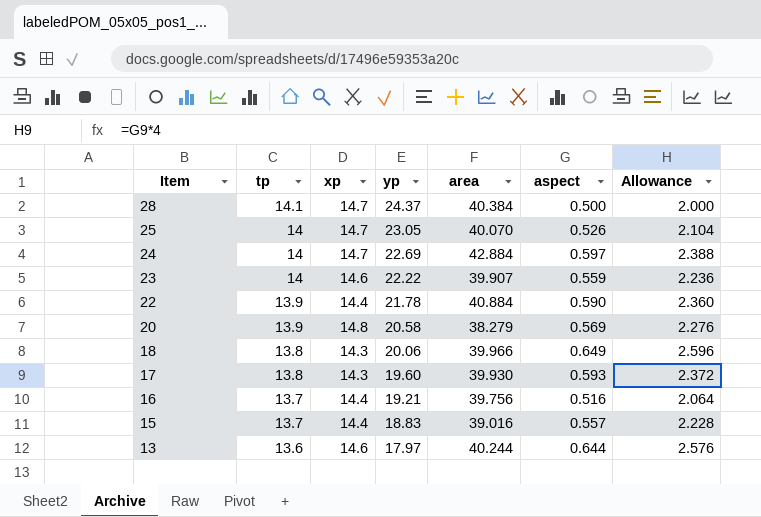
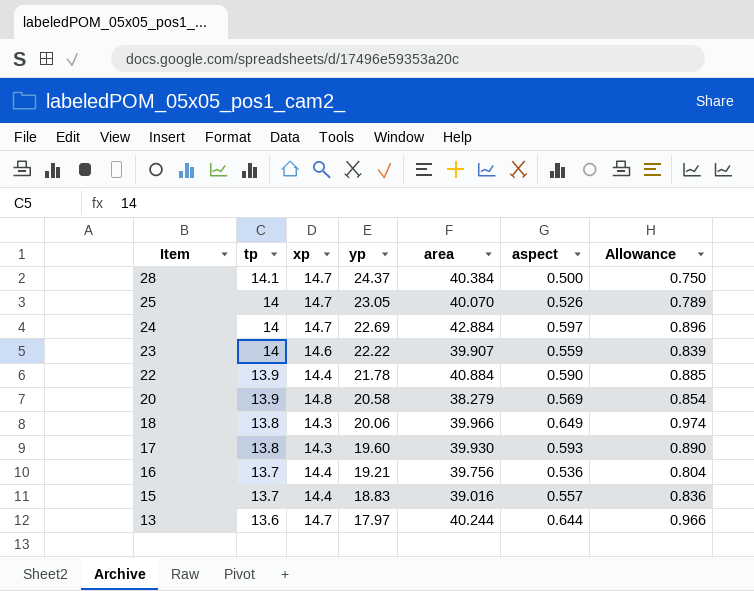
column Allowance | formula: [aspect] * 4 -> [aspect] * 1.5
16 | aspect: 0.516 -> 0.536
13 | xp: 14.6 -> 14.7

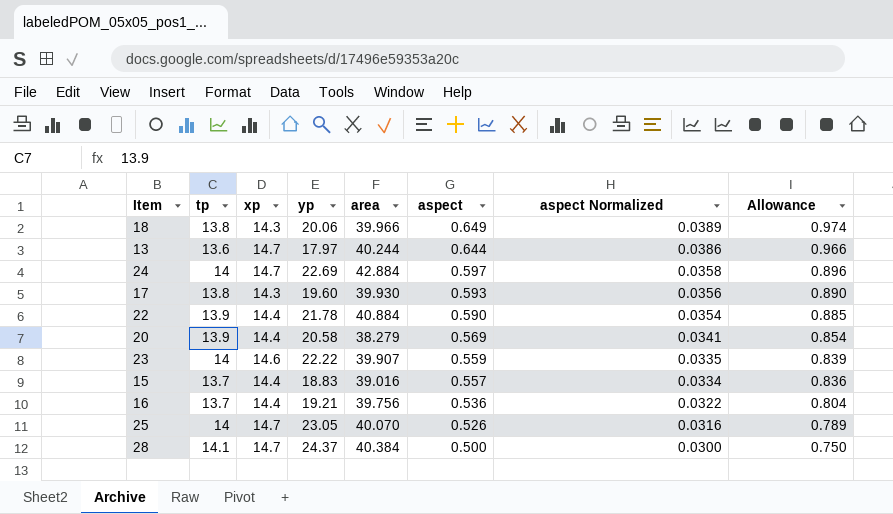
row order: Item descending -> aspect descending
column aspect Normalized | formula: none -> [aspect] * 0.06
20 | xp: 14.8 -> 14.4

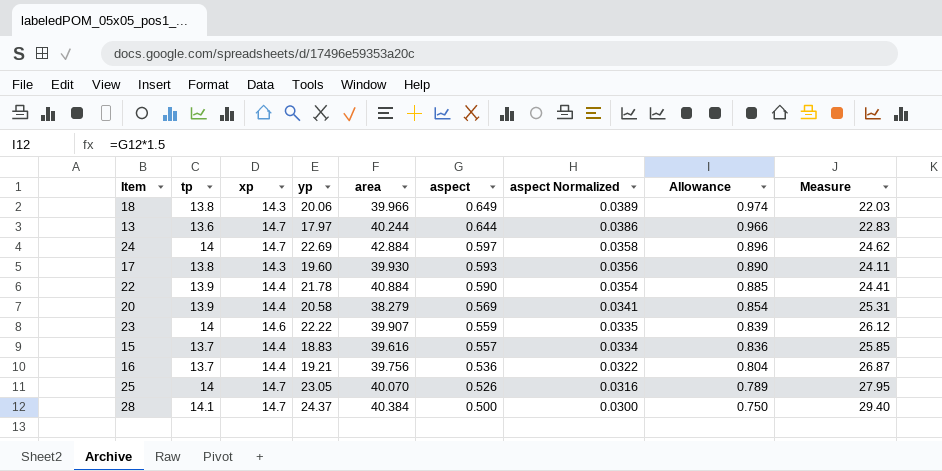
column Measure | formula: none -> [xp] / [aspect]
15 | area: 39.016 -> 39.616

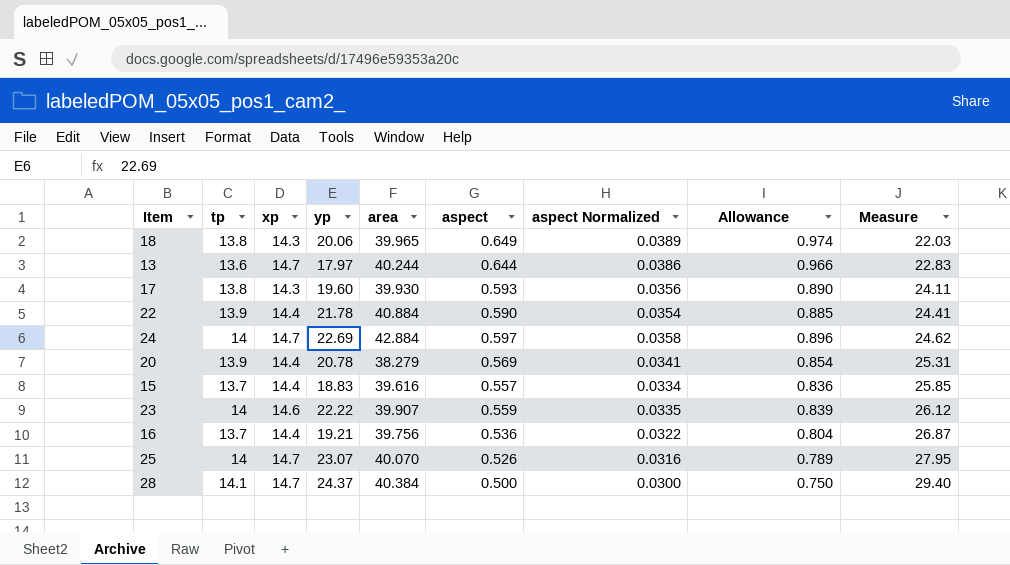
row order: aspect descending -> Measure ascending
18 | area: 39.966 -> 39.965
20 | yp: 20.58 -> 20.78
25 | yp: 23.05 -> 23.07

